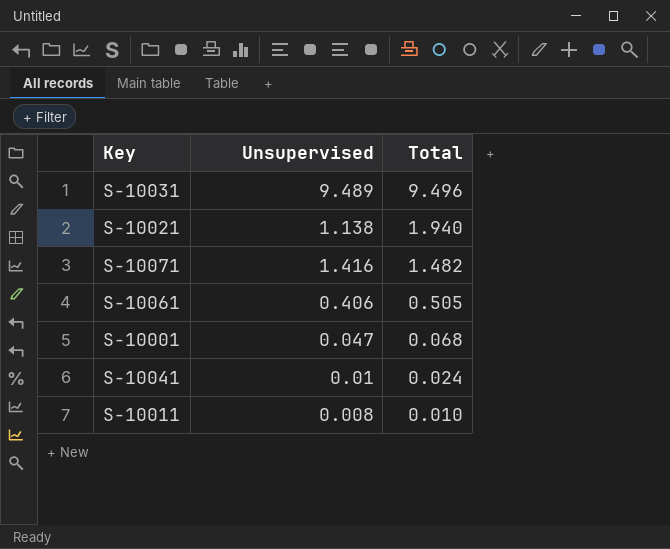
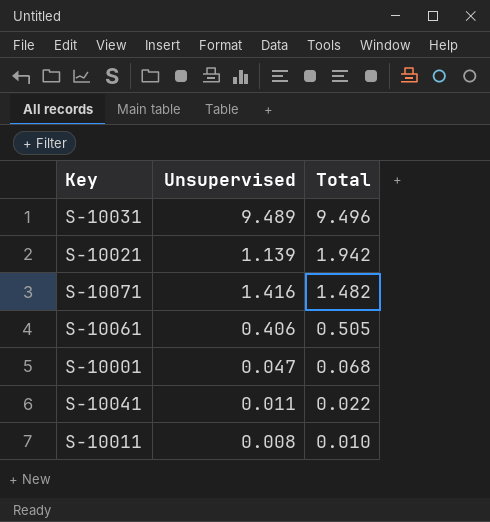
S-10021 | Unsupervised: 1.138 -> 1.139
S-10021 | Total: 1.940 -> 1.942
S-10041 | Unsupervised: 0.01 -> 0.011
S-10041 | Total: 0.024 -> 0.022

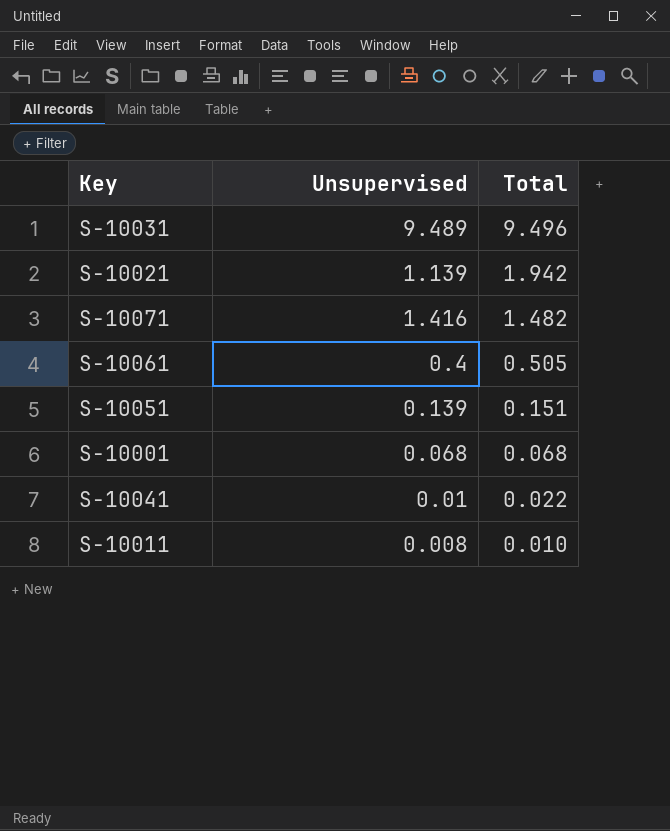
S-10061 | Unsupervised: 0.406 -> 0.4
row S-10051: none -> 0.139 | 0.151
S-10001 | Unsupervised: 0.047 -> 0.068
S-10041 | Unsupervised: 0.011 -> 0.01

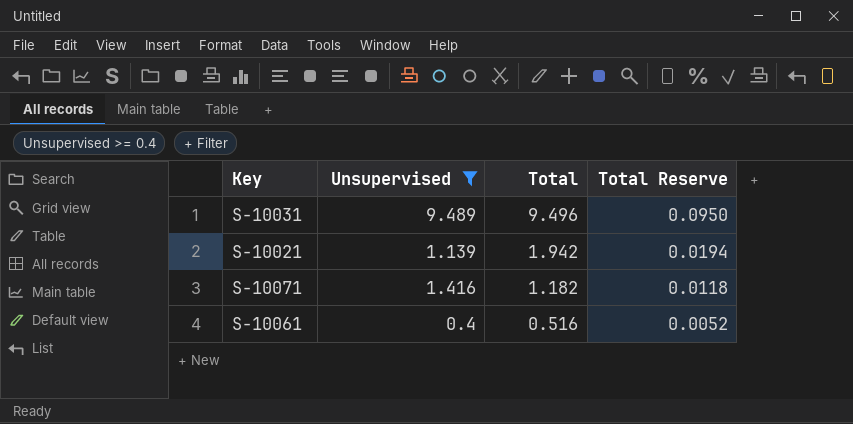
filter: none -> Unsupervised >= 0.4
column Total Reserve | formula: none -> [Total] * 0.01
S-10071 | Total: 1.482 -> 1.182
S-10061 | Total: 0.505 -> 0.516

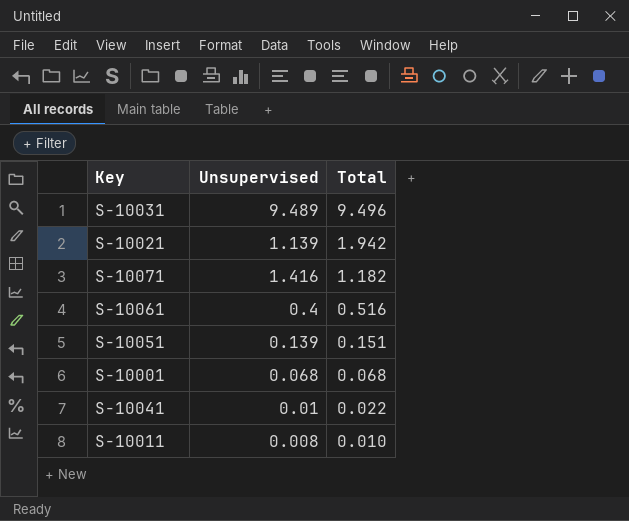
filter: Unsupervised >= 0.4 -> none
column Total Reserve | formula: [Total] * 0.01 -> none

